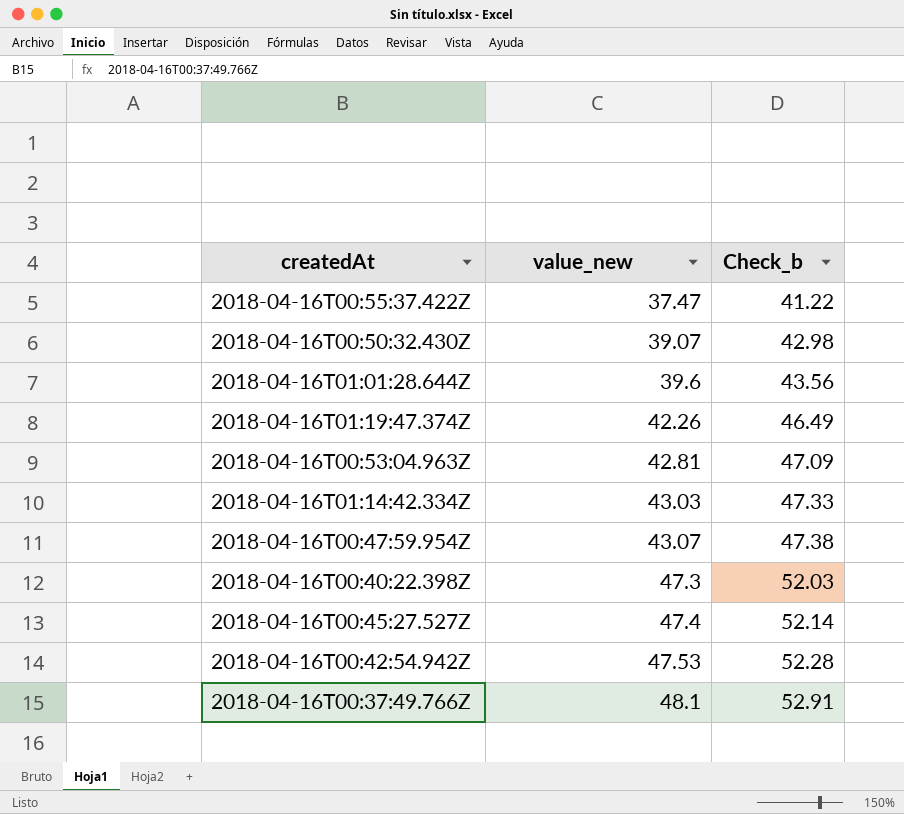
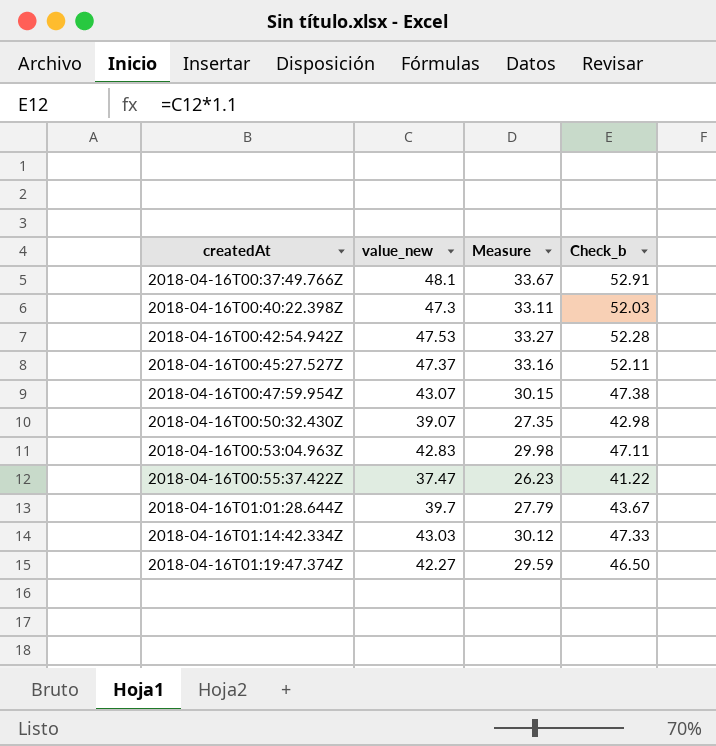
row order: value_new ascending -> createdAt ascending
column Measure | formula: none -> [value_new] * 0.7
2018-04-16T00:45:27.527Z | value_new: 47.4 -> 47.37
2018-04-16T00:45:27.527Z | Check_b: 52.14 -> 52.11
2018-04-16T00:53:04.963Z | value_new: 42.81 -> 42.83
2018-04-16T00:53:04.963Z | Check_b: 47.09 -> 47.11
2018-04-16T01:01:28.644Z | value_new: 39.6 -> 39.7
2018-04-16T01:01:28.644Z | Check_b: 43.56 -> 43.67
2018-04-16T01:19:47.374Z | value_new: 42.26 -> 42.27
2018-04-16T01:19:47.374Z | Check_b: 46.49 -> 46.50

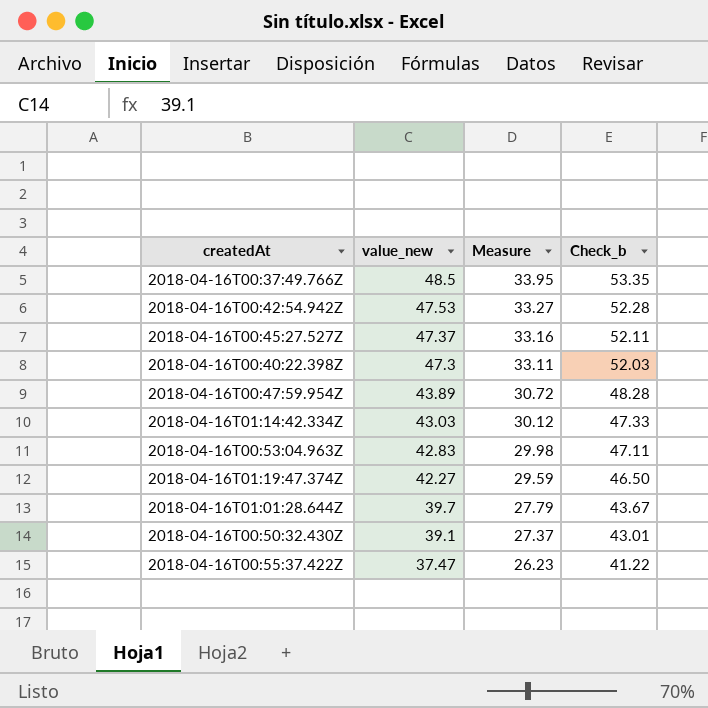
row order: createdAt ascending -> value_new descending
2018-04-16T00:37:49.766Z | value_new: 48.1 -> 48.5
2018-04-16T00:37:49.766Z | Measure: 33.67 -> 33.95
2018-04-16T00:37:49.766Z | Check_b: 52.91 -> 53.35
2018-04-16T00:47:59.954Z | value_new: 43.07 -> 43.89
2018-04-16T00:47:59.954Z | Measure: 30.15 -> 30.72
2018-04-16T00:47:59.954Z | Check_b: 47.38 -> 48.28
2018-04-16T00:50:32.430Z | value_new: 39.07 -> 39.1
2018-04-16T00:50:32.430Z | Measure: 27.35 -> 27.37
2018-04-16T00:50:32.430Z | Check_b: 42.98 -> 43.01

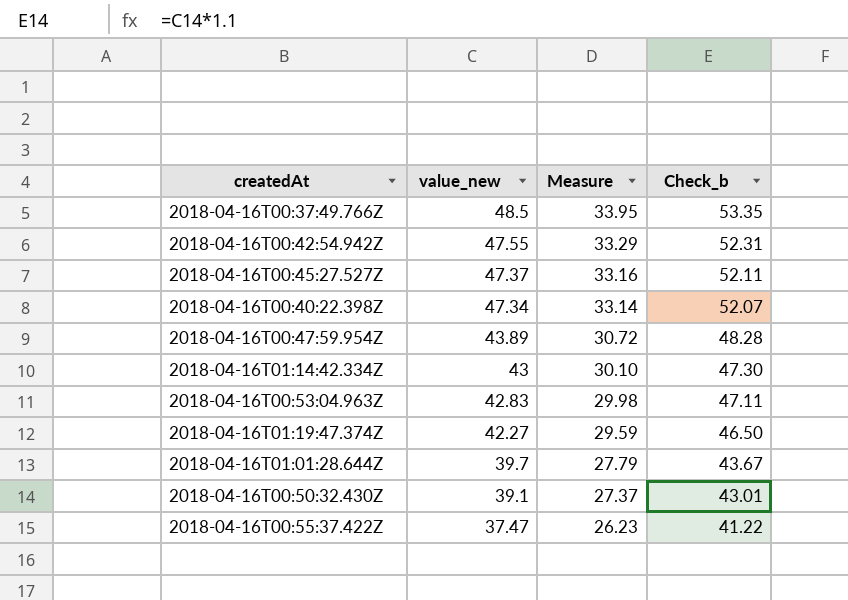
2018-04-16T00:42:54.942Z | value_new: 47.53 -> 47.55
2018-04-16T00:42:54.942Z | Measure: 33.27 -> 33.29
2018-04-16T00:42:54.942Z | Check_b: 52.28 -> 52.31
2018-04-16T00:40:22.398Z | value_new: 47.3 -> 47.34
2018-04-16T00:40:22.398Z | Measure: 33.11 -> 33.14
2018-04-16T00:40:22.398Z | Check_b: 52.03 -> 52.07
2018-04-16T01:14:42.334Z | value_new: 43.03 -> 43
2018-04-16T01:14:42.334Z | Measure: 30.12 -> 30.10
2018-04-16T01:14:42.334Z | Check_b: 47.33 -> 47.30

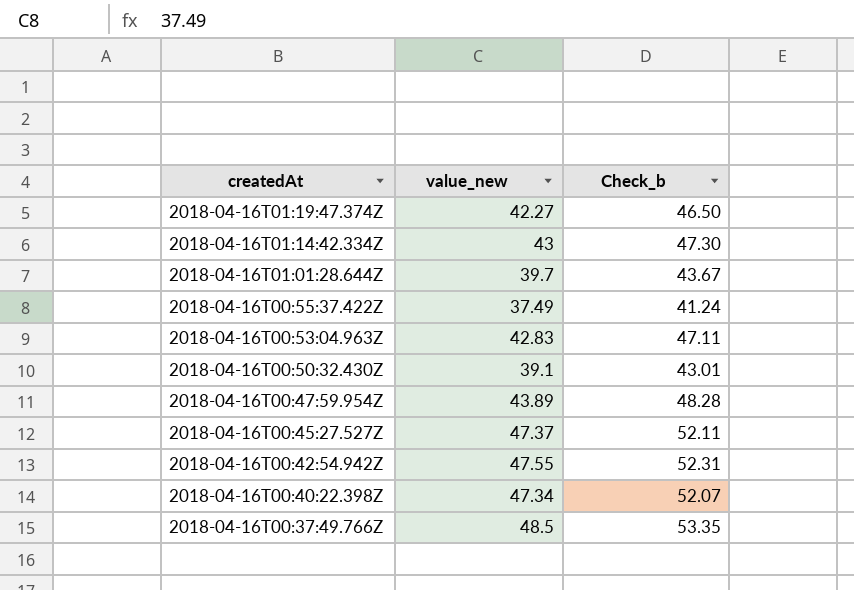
row order: value_new descending -> createdAt descending
column Measure | formula: [value_new] * 0.7 -> none
2018-04-16T00:55:37.422Z | value_new: 37.47 -> 37.49
2018-04-16T00:55:37.422Z | Check_b: 41.22 -> 41.24

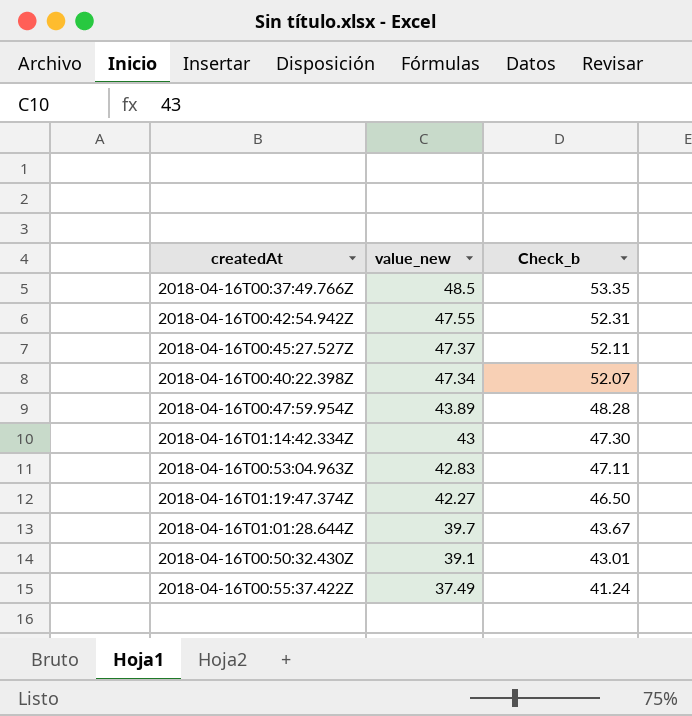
row order: createdAt descending -> value_new descending

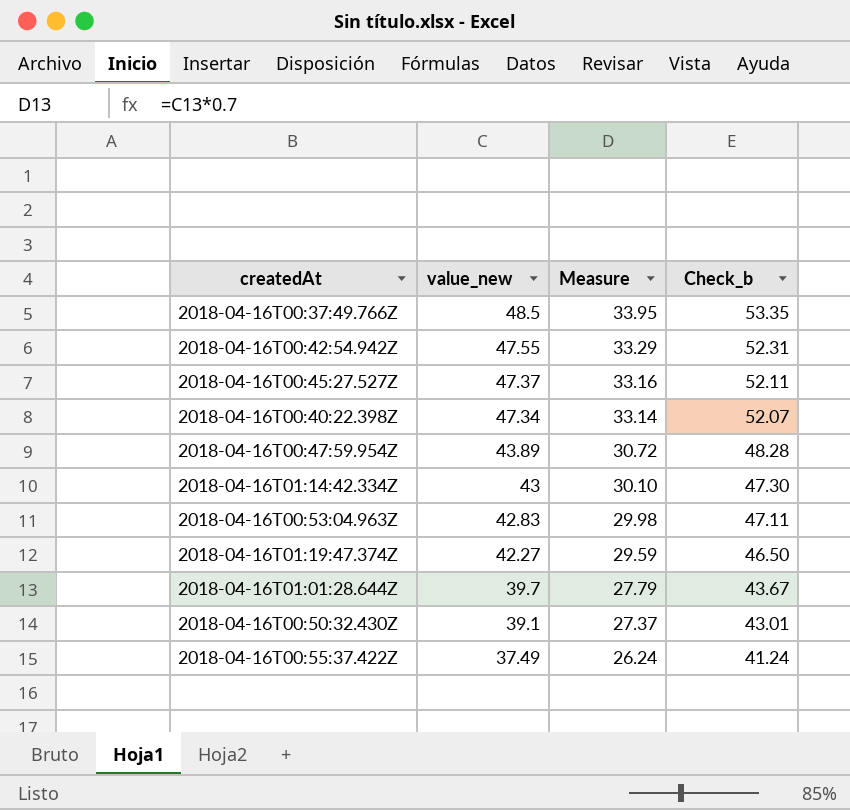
column Measure | formula: none -> [value_new] * 0.7

